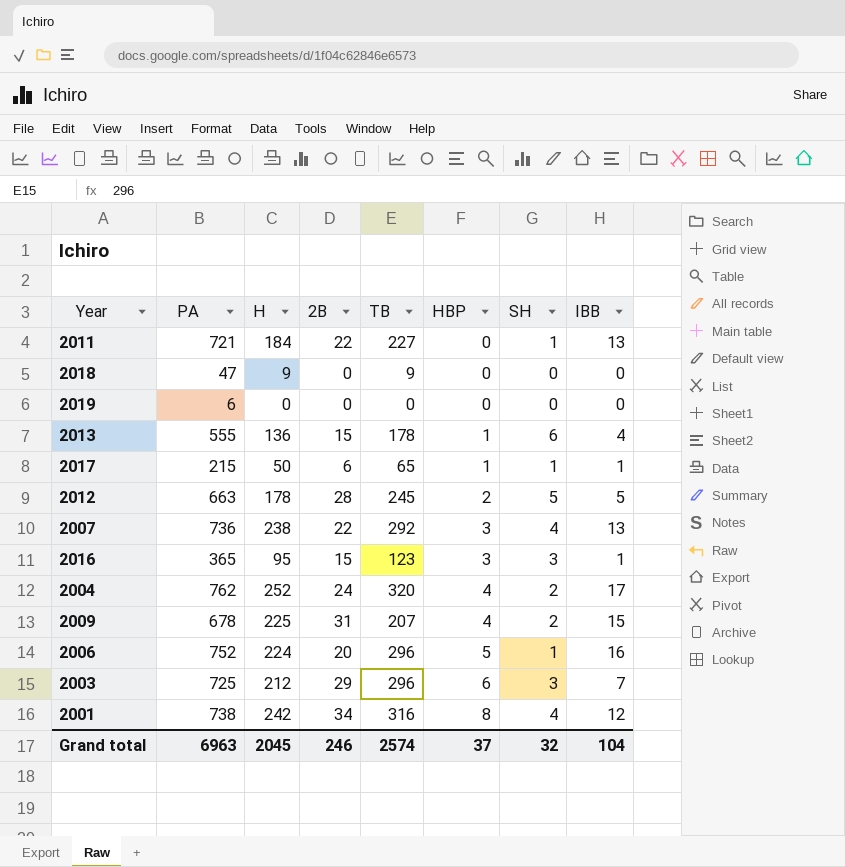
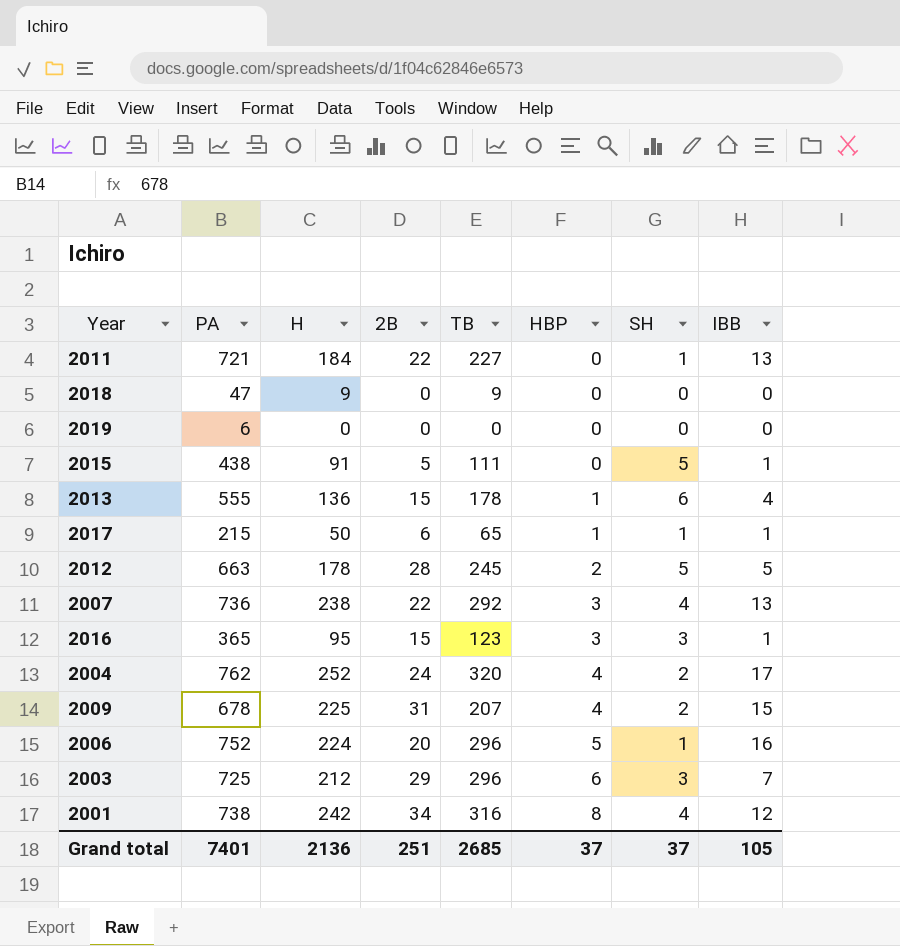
row 2015: none -> 438 | 91 | 5 | 111 | 0 | 5 | 1
Grand total | PA: 6963 -> 7401
Grand total | H: 2045 -> 2136
Grand total | 2B: 246 -> 251
Grand total | TB: 2574 -> 2685
Grand total | SH: 32 -> 37
Grand total | IBB: 104 -> 105

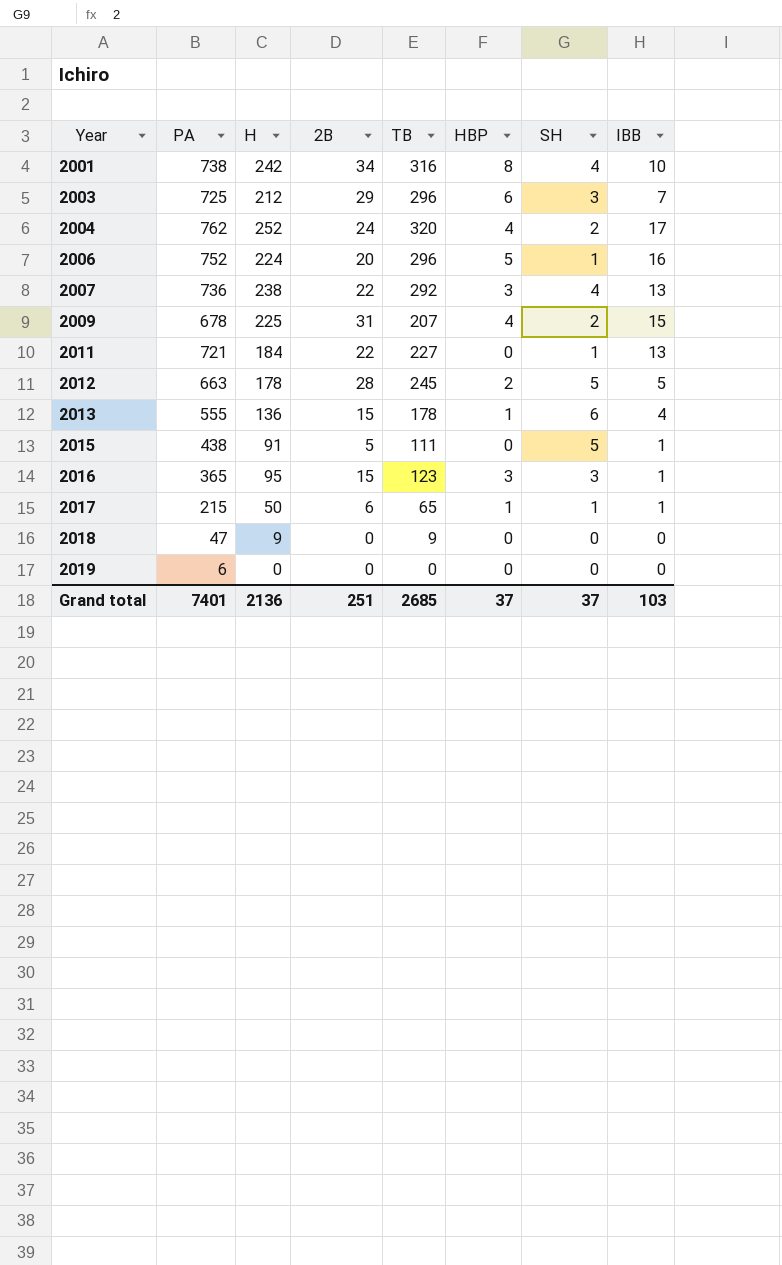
row order: HBP ascending -> Year ascending
2001 | IBB: 12 -> 10
Grand total | IBB: 105 -> 103

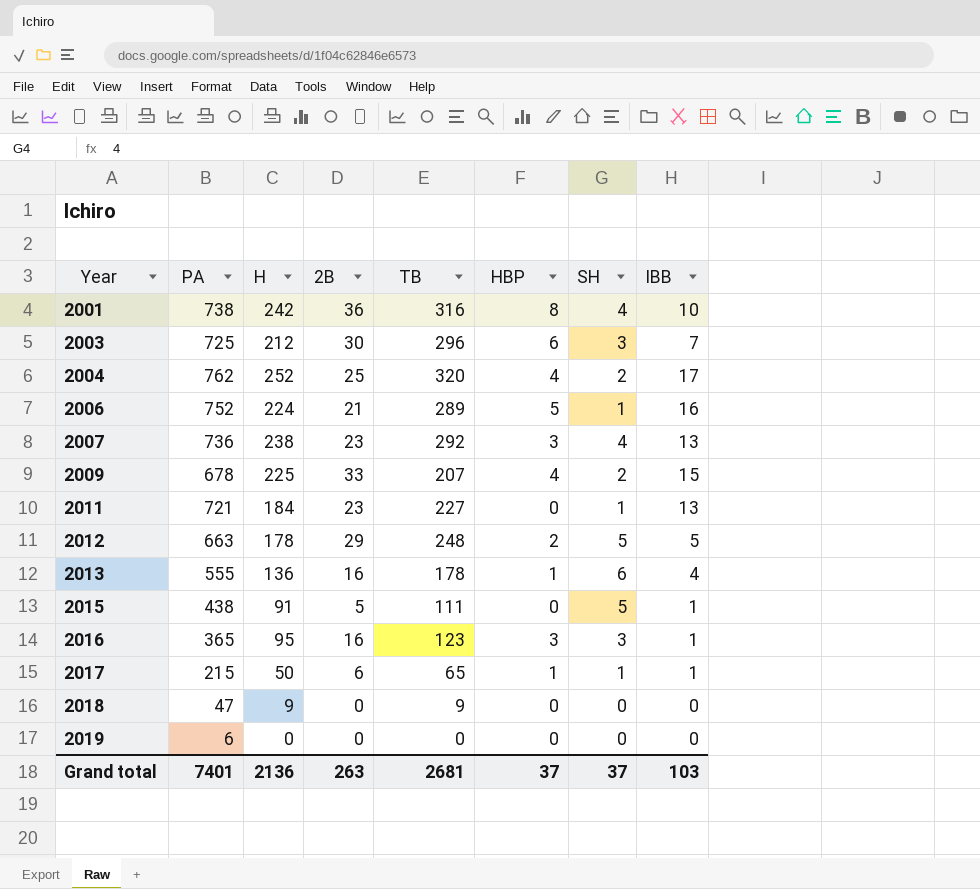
2001 | 2B: 34 -> 36
2003 | 2B: 29 -> 30
2004 | 2B: 24 -> 25
2006 | 2B: 20 -> 21
2006 | TB: 296 -> 289
2007 | 2B: 22 -> 23
2009 | 2B: 31 -> 33
2011 | 2B: 22 -> 23
2012 | 2B: 28 -> 29
2012 | TB: 245 -> 248
2013 | 2B: 15 -> 16
2016 | 2B: 15 -> 16
Grand total | 2B: 251 -> 263
Grand total | TB: 2685 -> 2681

